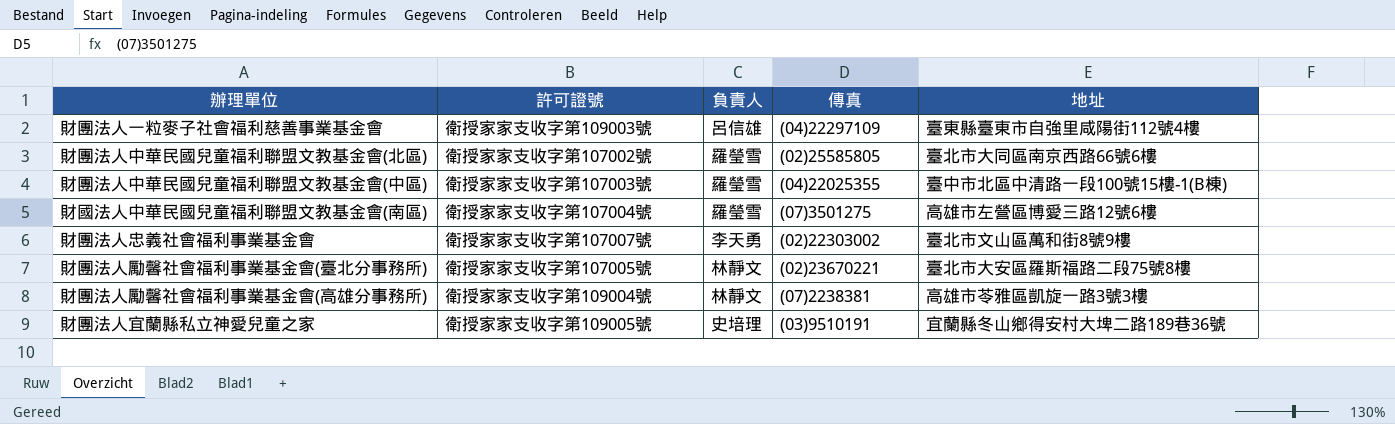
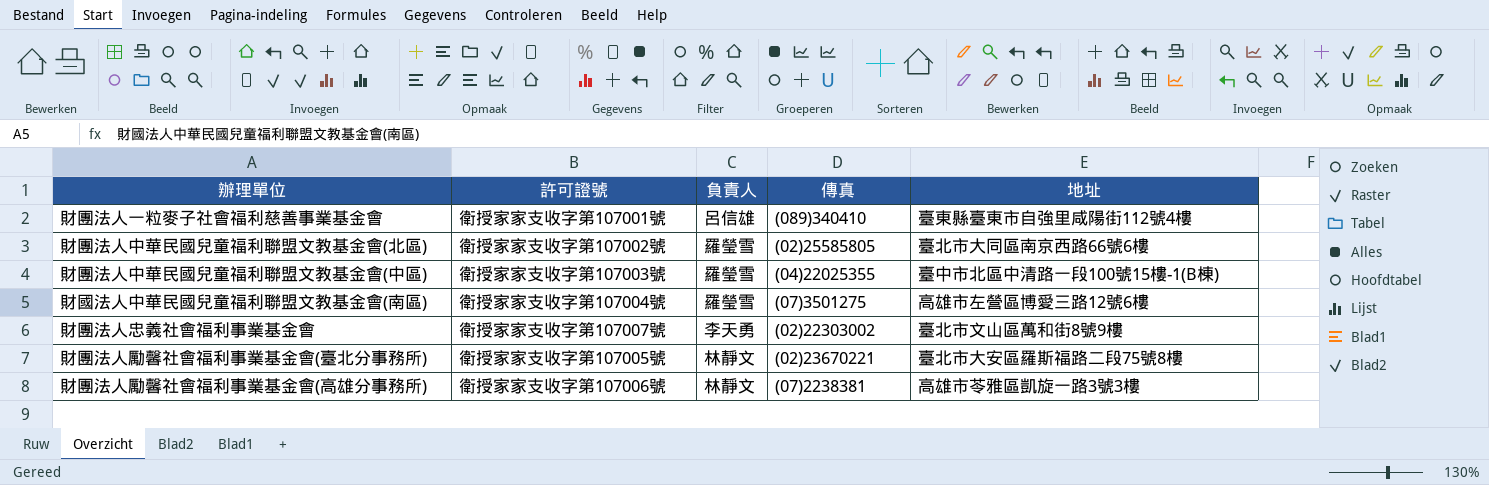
row 財團法人宜蘭縣私立神愛兒童之家: 衛授家家支收字第109005號 | 史培理 | (03)9510191 | 宜蘭縣冬山鄉得安村大埤二路189巷36號 -> none
財團法人一粒麥子社會福利慈善事業基金會 | 許可證號: 衛授家家支收字第109003號 -> 衛授家家支收字第107001號
財團法人一粒麥子社會福利慈善事業基金會 | 傳真: (04)22297109 -> (089)340410
財團法人勵馨社會福利事業基金會(高雄分事務所) | 許可證號: 衛授家家支收字第109004號 -> 衛授家家支收字第107006號

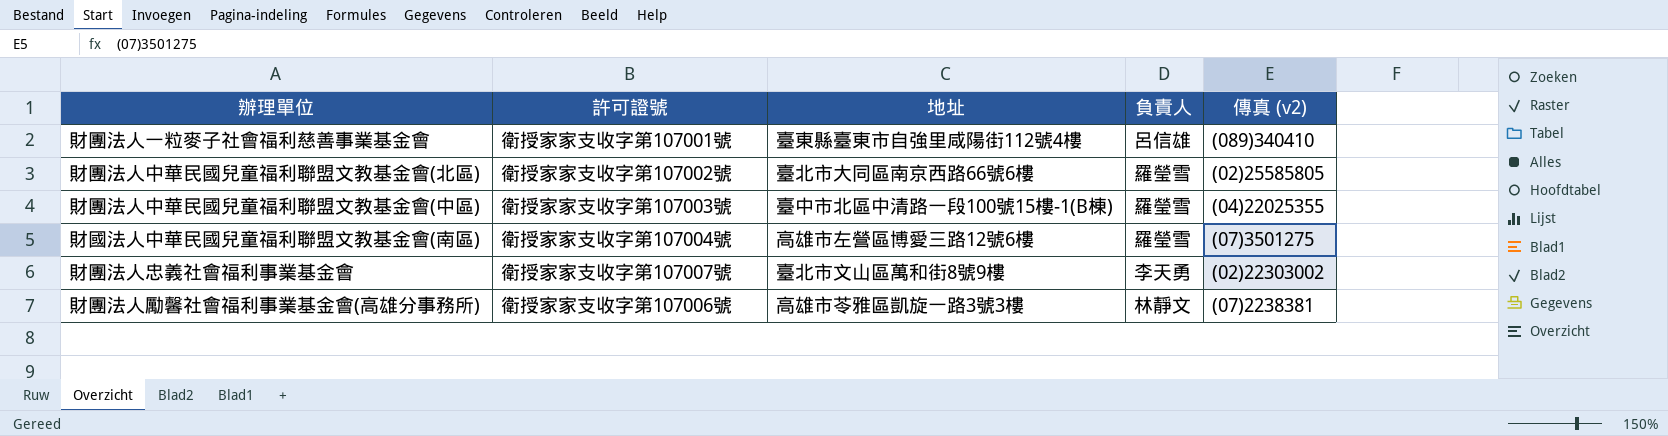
column 地址 | position: 5 -> 3
column name: 傳真 -> 傳真 (v2)
row 財團法人勵馨社會福利事業基金會(臺北分事務所): 衛授家家支收字第107005號 | 林靜文 | (02)23670221 | 臺北市大安區羅斯福路二段75號8樓 -> none

